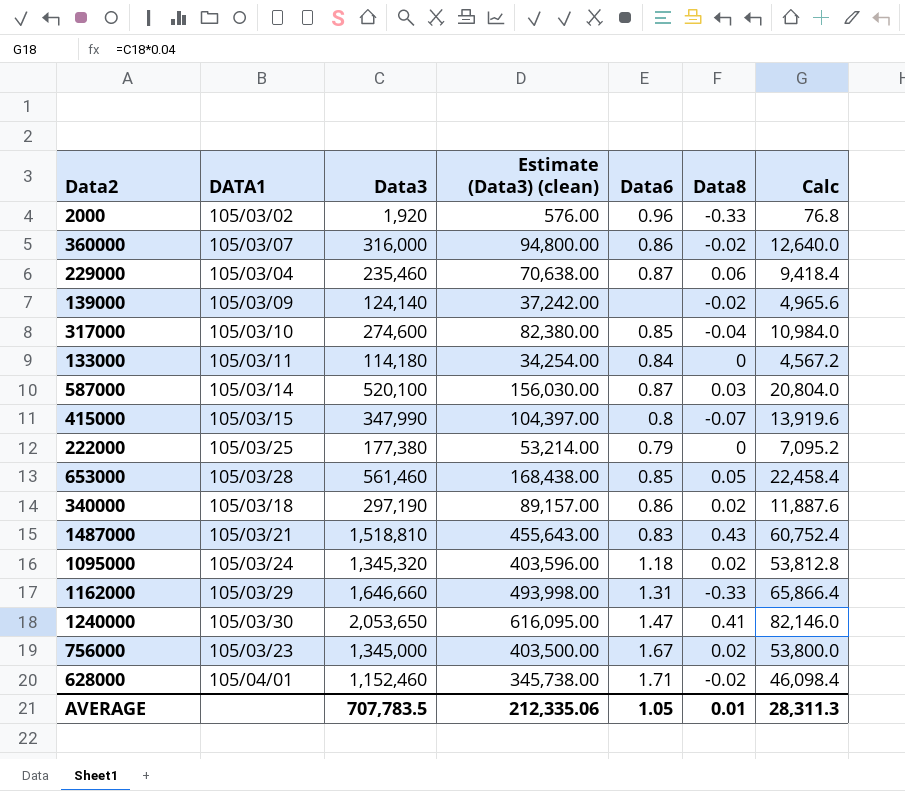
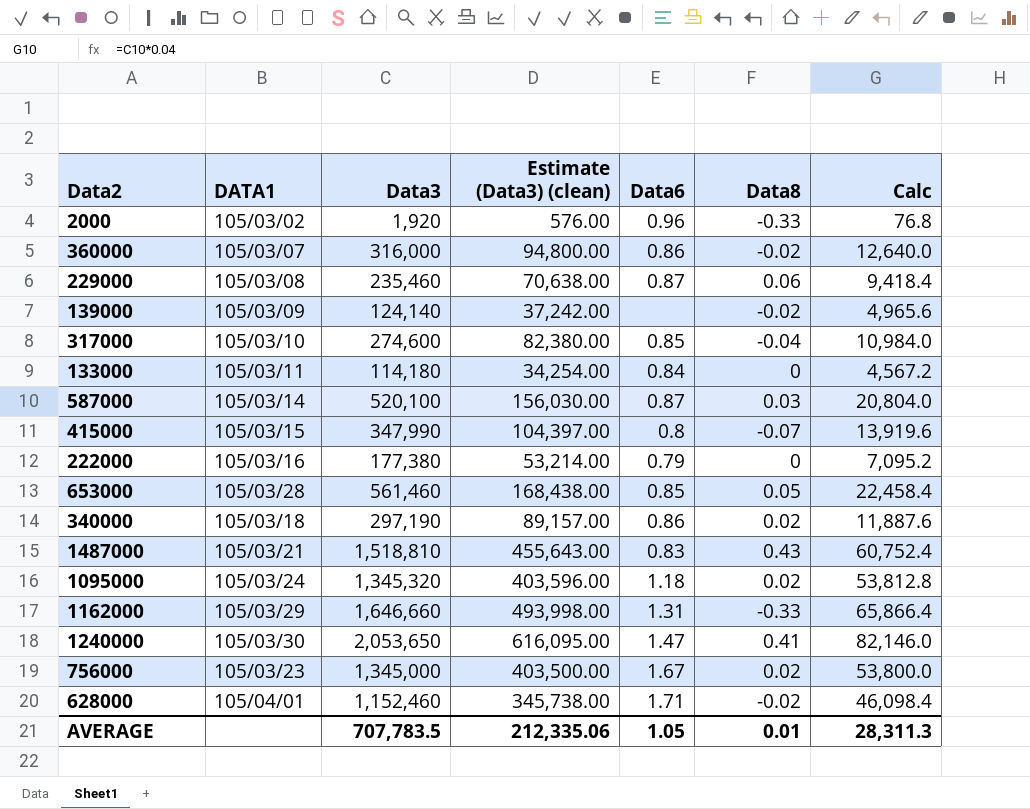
229000 | DATA1: 105/03/04 -> 105/03/08
222000 | DATA1: 105/03/25 -> 105/03/16

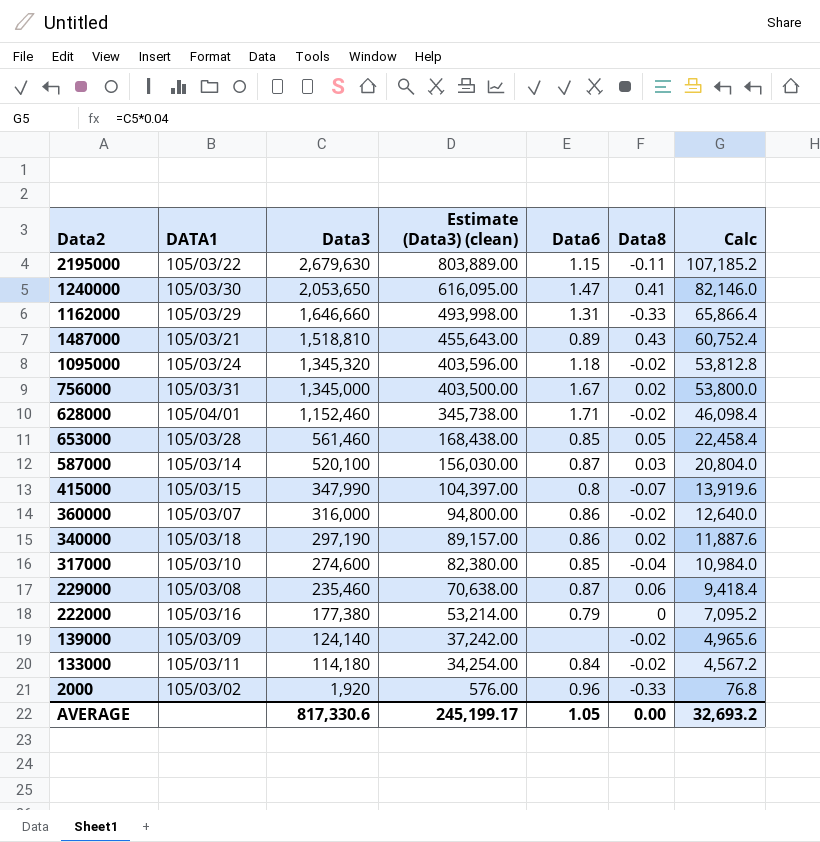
row order: none -> Data3 descending
row 2195000: none -> 105/03/22 | 2,679,630 | 803,889.00 | 1.15 | -0.11 | 107,185.2
1487000 | Data6: 0.83 -> 0.89
1095000 | Data8: 0.02 -> -0.02
756000 | DATA1: 105/03/23 -> 105/03/31
133000 | Data8: 0 -> -0.02
AVERAGE | Data3: 707,783.5 -> 817,330.6
AVERAGE | Estimate (Data3) (clean): 212,335.06 -> 245,199.17
AVERAGE | Data8: 0.01 -> 0.00
AVERAGE | Calc: 28,311.3 -> 32,693.2

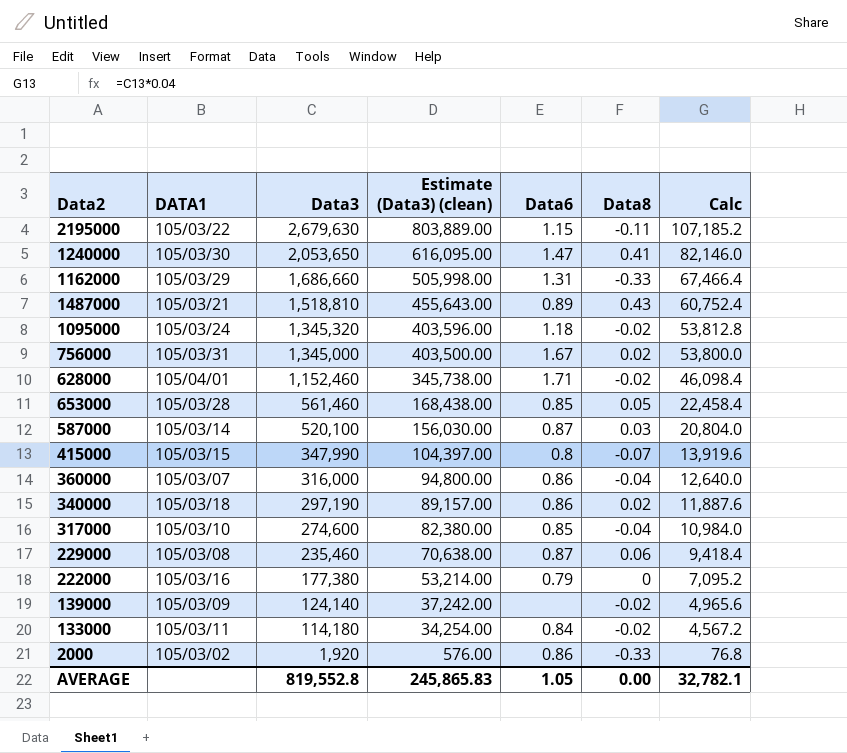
1162000 | Data3: 1,646,660 -> 1,686,660
1162000 | Estimate (Data3) (clean): 493,998.00 -> 505,998.00
1162000 | Calc: 65,866.4 -> 67,466.4
360000 | Data8: -0.02 -> -0.04
2000 | Data6: 0.96 -> 0.86
AVERAGE | Data3: 817,330.6 -> 819,552.8
AVERAGE | Estimate (Data3) (clean): 245,199.17 -> 245,865.83
AVERAGE | Calc: 32,693.2 -> 32,782.1

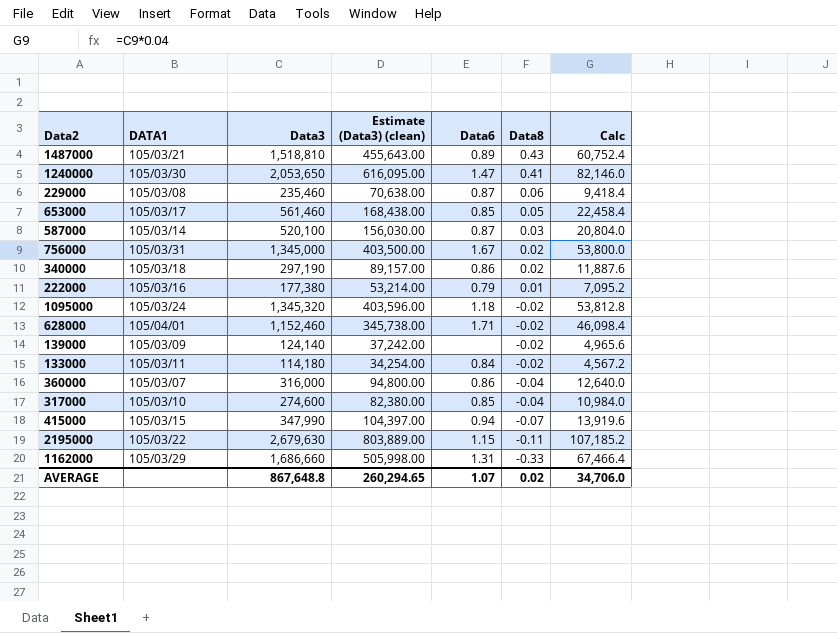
row order: Data3 descending -> Data8 descending
row 2000: 105/03/02 | 1,920 | 576.00 | 0.86 | -0.33 | 76.8 -> none
653000 | DATA1: 105/03/28 -> 105/03/17
222000 | Data8: 0 -> 0.01
415000 | Data6: 0.8 -> 0.94
AVERAGE | Data3: 819,552.8 -> 867,648.8
AVERAGE | Estimate (Data3) (clean): 245,865.83 -> 260,294.65
AVERAGE | Data6: 1.05 -> 1.07
AVERAGE | Data8: 0.00 -> 0.02
AVERAGE | Calc: 32,782.1 -> 34,706.0

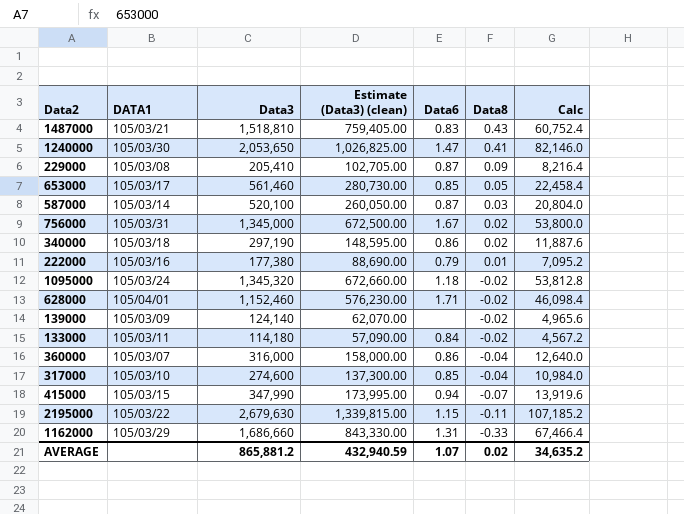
column Estimate (Data3) (clean) | formula: [Data3] * 0.3 -> [Data3] * 0.5
1487000 | Data6: 0.89 -> 0.83
229000 | Data3: 235,460 -> 205,410
229000 | Data8: 0.06 -> 0.09
229000 | Calc: 9,418.4 -> 8,216.4
AVERAGE | Data3: 867,648.8 -> 865,881.2
AVERAGE | Estimate (Data3) (clean): 260,294.65 -> 432,940.59
AVERAGE | Calc: 34,706.0 -> 34,635.2

